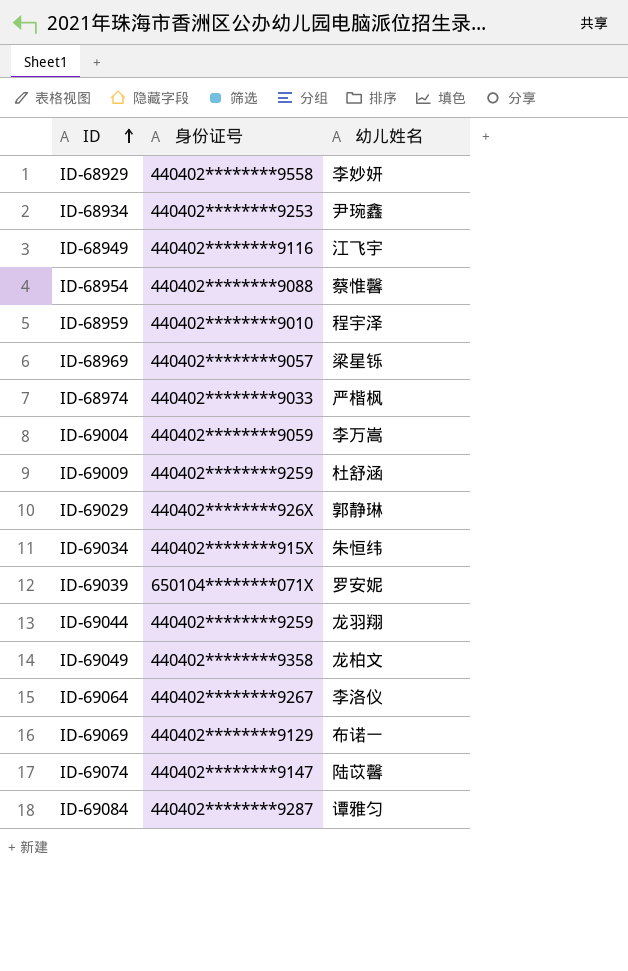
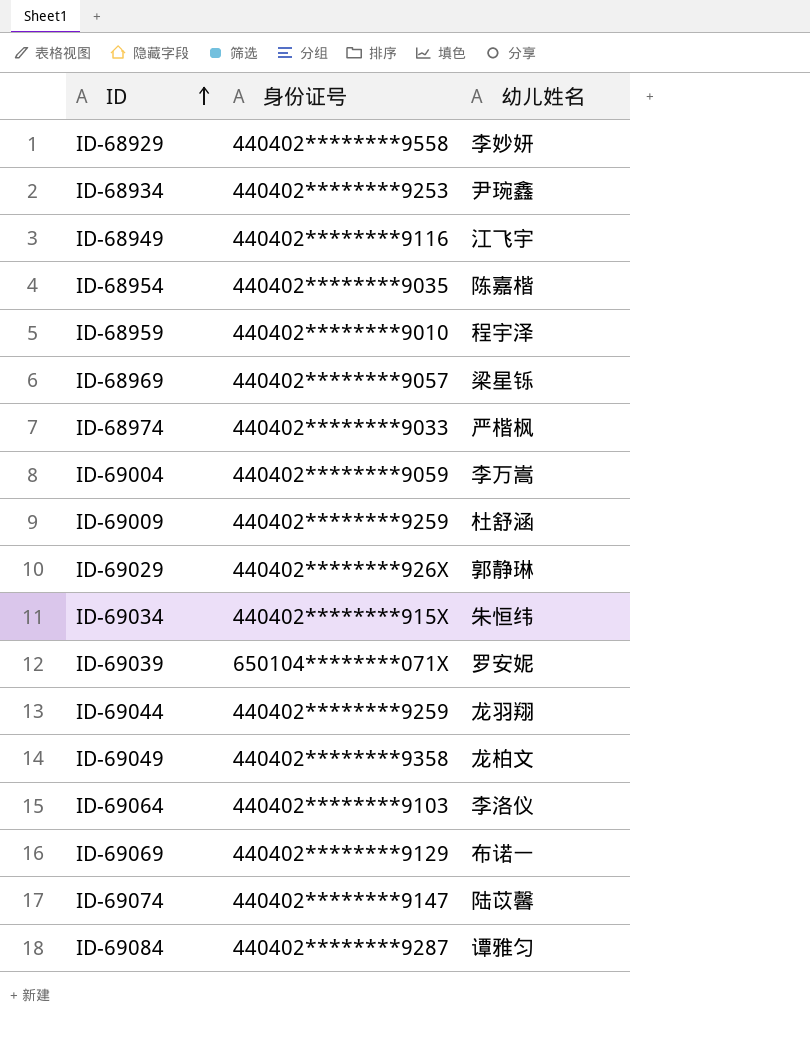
ID-68954 | 身份证号: 440402********9088 -> 440402********9035
ID-68954 | 幼儿姓名: 蔡惟馨 -> 陈嘉楷
ID-69064 | 身份证号: 440402********9267 -> 440402********9103

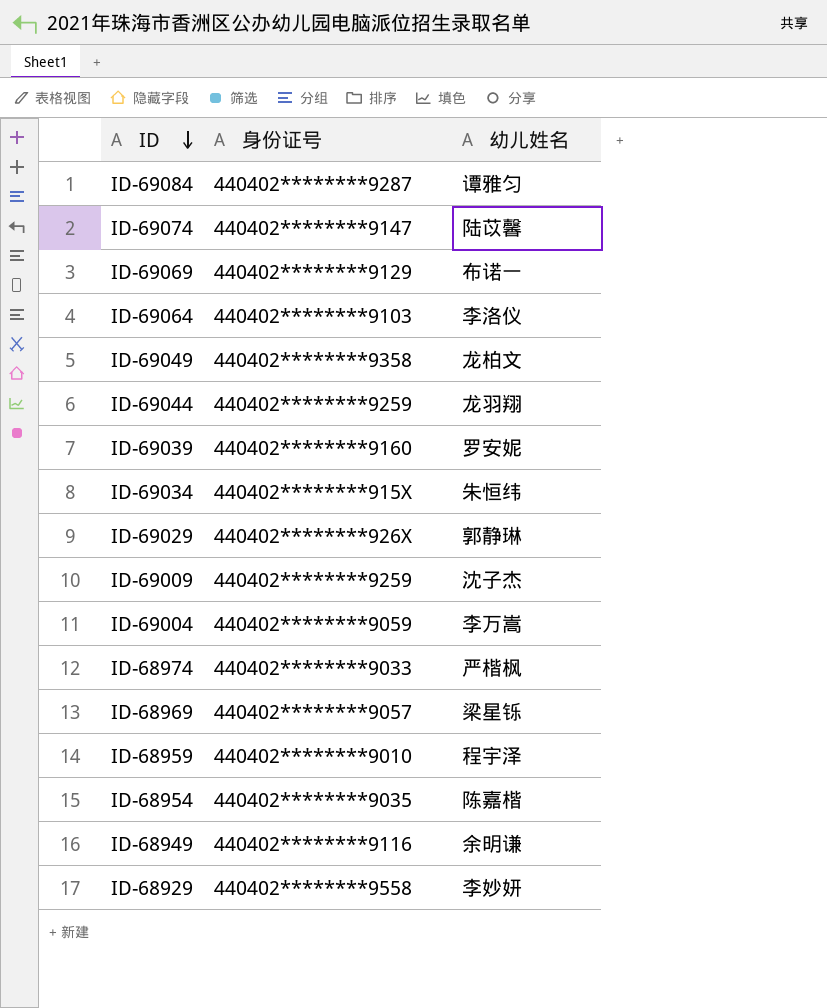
row order: ID ascending -> ID descending
row ID-68934: 440402********9253 | 尹琬鑫 -> none
ID-69039 | 身份证号: 650104********071X -> 440402********9160
ID-69009 | 幼儿姓名: 杜舒涵 -> 沈子杰
ID-68949 | 幼儿姓名: 江飞宇 -> 余明谦

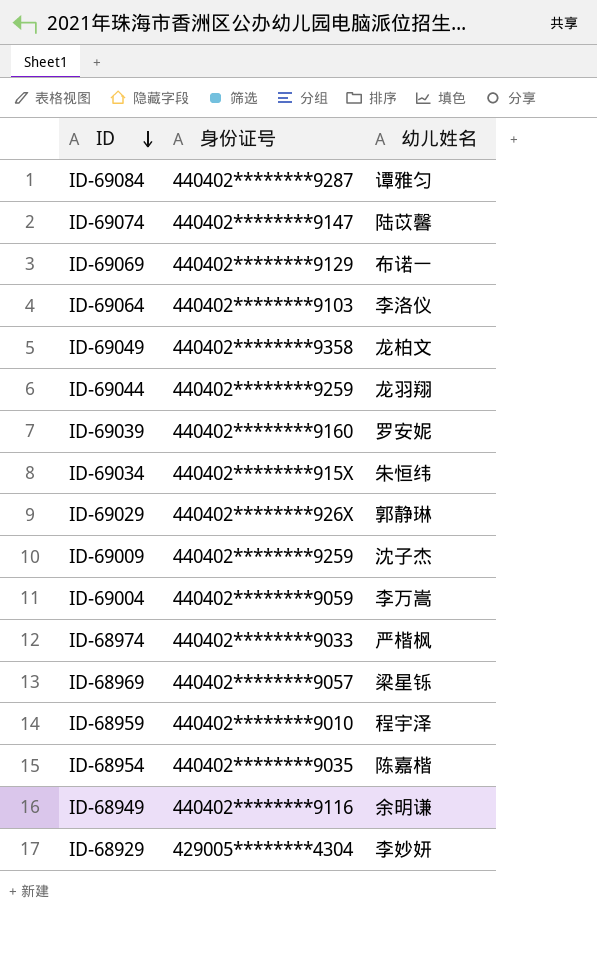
ID-68929 | 身份证号: 440402********9558 -> 429005********4304

